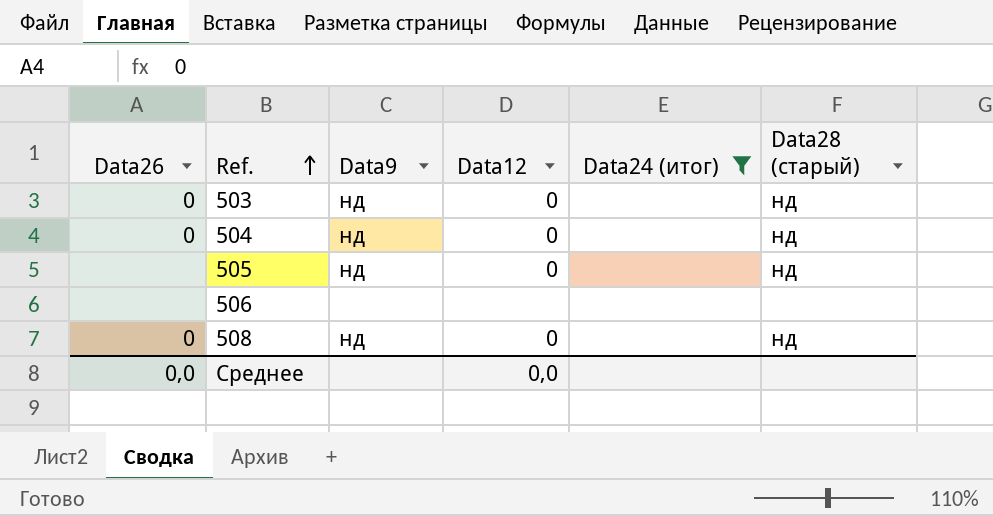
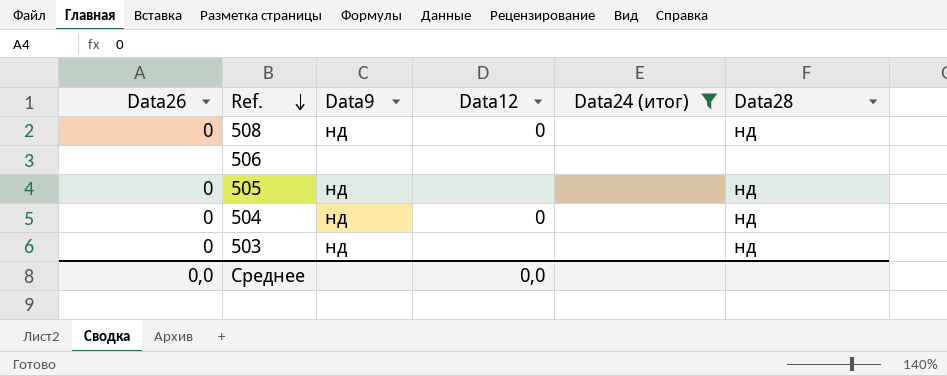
row order: Ref. ascending -> Ref. descending
column name: Data28 (старый) -> Data28
505 | Data26: none -> 0
505 | Data12: 0 -> none
503 | Data12: 0 -> none

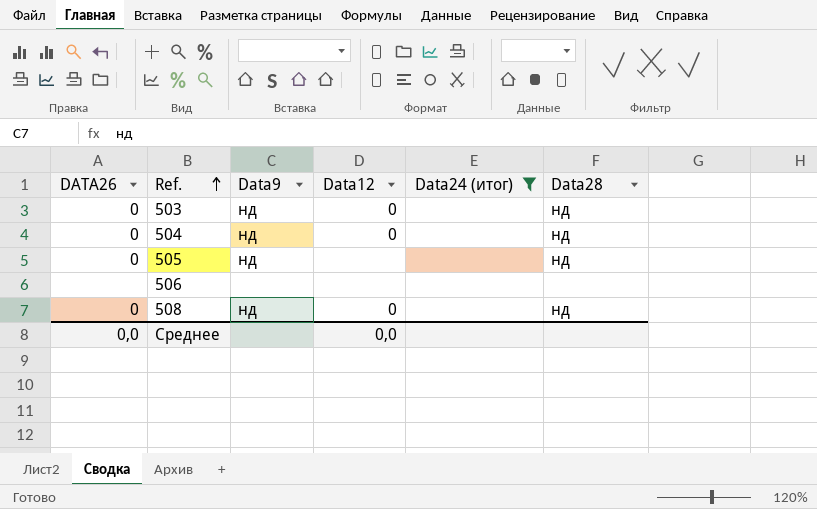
row order: Ref. descending -> Ref. ascending
column name: Data26 -> DATA26
503 | Data12: none -> 0

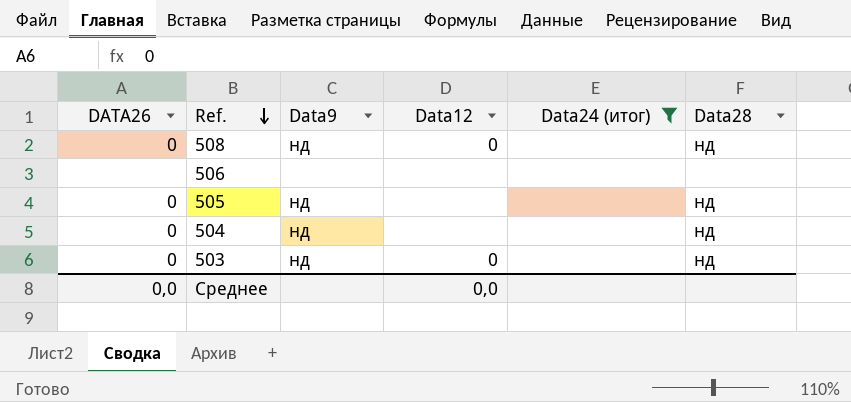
row order: Ref. ascending -> Ref. descending
504 | Data12: 0 -> none

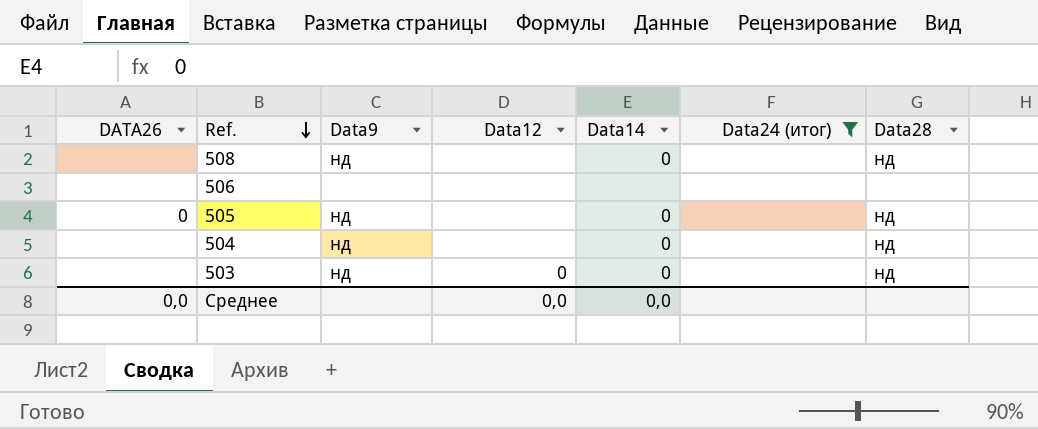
column Data14 | position: none -> 5
508 | DATA26: 0 -> none
508 | Data12: 0 -> none
504 | DATA26: 0 -> none
503 | DATA26: 0 -> none

